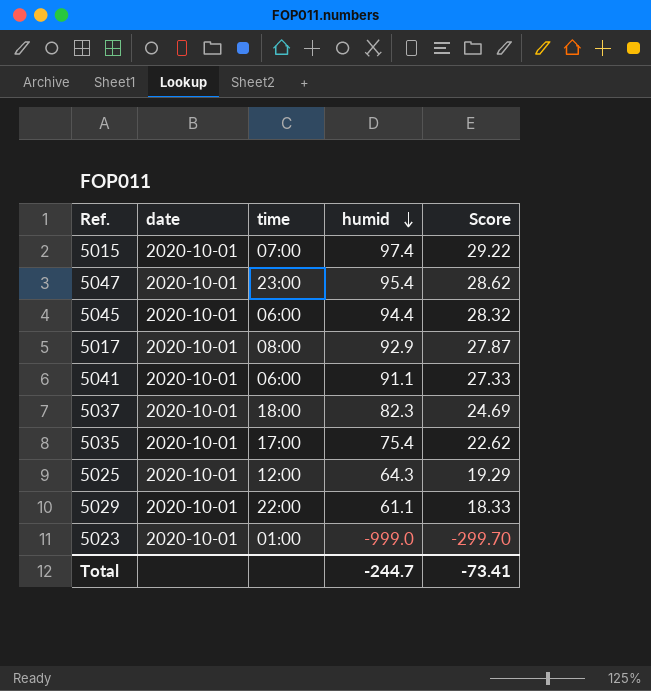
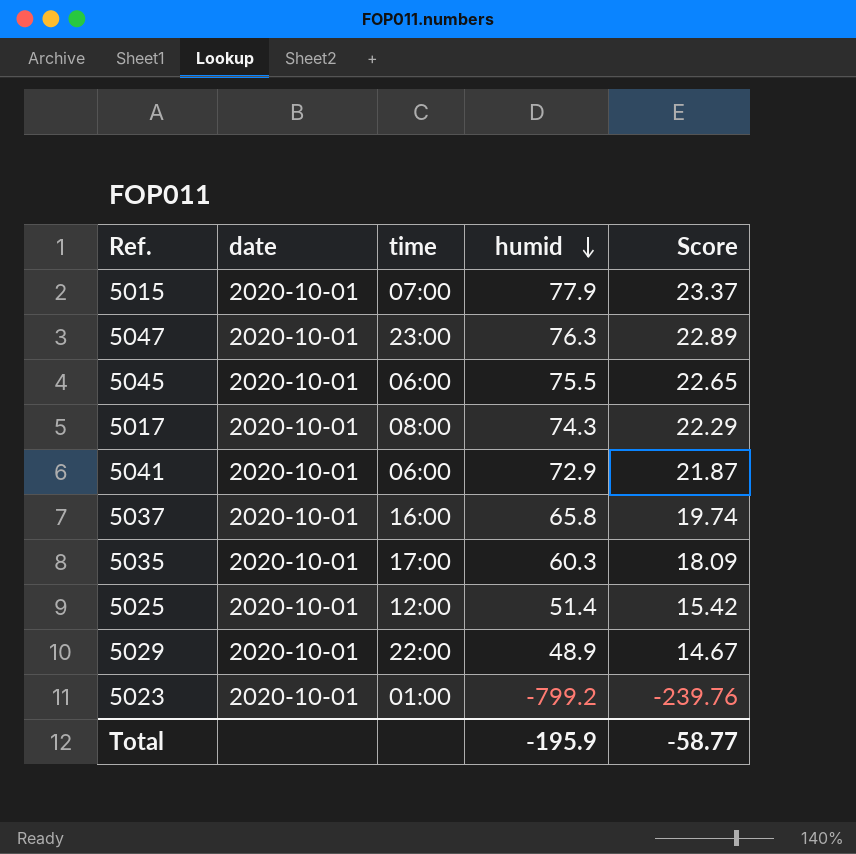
5015 | humid: 97.4 -> 77.9
5015 | Score: 29.22 -> 23.37
5047 | humid: 95.4 -> 76.3
5047 | Score: 28.62 -> 22.89
5045 | humid: 94.4 -> 75.5
5045 | Score: 28.32 -> 22.65
5017 | humid: 92.9 -> 74.3
5017 | Score: 27.87 -> 22.29
5041 | humid: 91.1 -> 72.9
5041 | Score: 27.33 -> 21.87
5037 | time: 18:00 -> 16:00
5037 | humid: 82.3 -> 65.8
5037 | Score: 24.69 -> 19.74
5035 | humid: 75.4 -> 60.3
5035 | Score: 22.62 -> 18.09
5025 | humid: 64.3 -> 51.4
5025 | Score: 19.29 -> 15.42
5029 | humid: 61.1 -> 48.9
5029 | Score: 18.33 -> 14.67
5023 | humid: -999.0 -> -799.2
5023 | Score: -299.70 -> -239.76
Total | humid: -244.7 -> -195.9
Total | Score: -73.41 -> -58.77

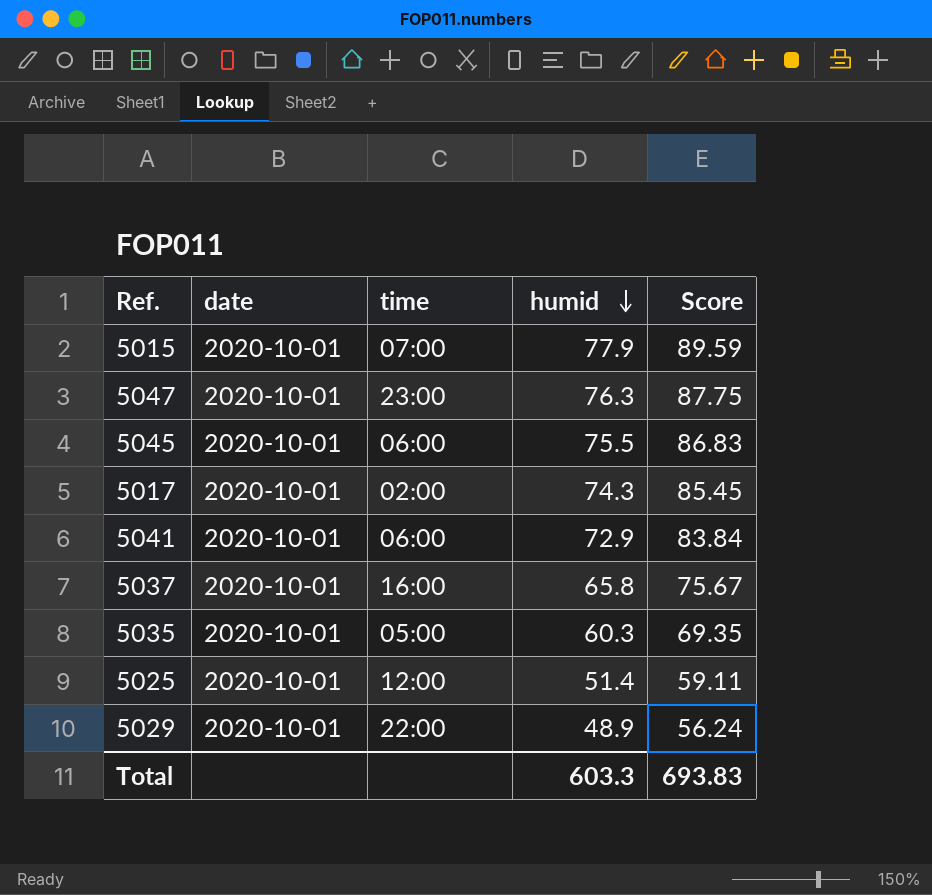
column Score | formula: [humid] * 0.3 -> [humid] * 1.15
row 5023: 2020-10-01 | 01:00 | -799.2 | -239.76 -> none
5017 | time: 08:00 -> 02:00
5035 | time: 17:00 -> 05:00
Total | humid: -195.9 -> 603.3
Total | Score: -58.77 -> 693.83

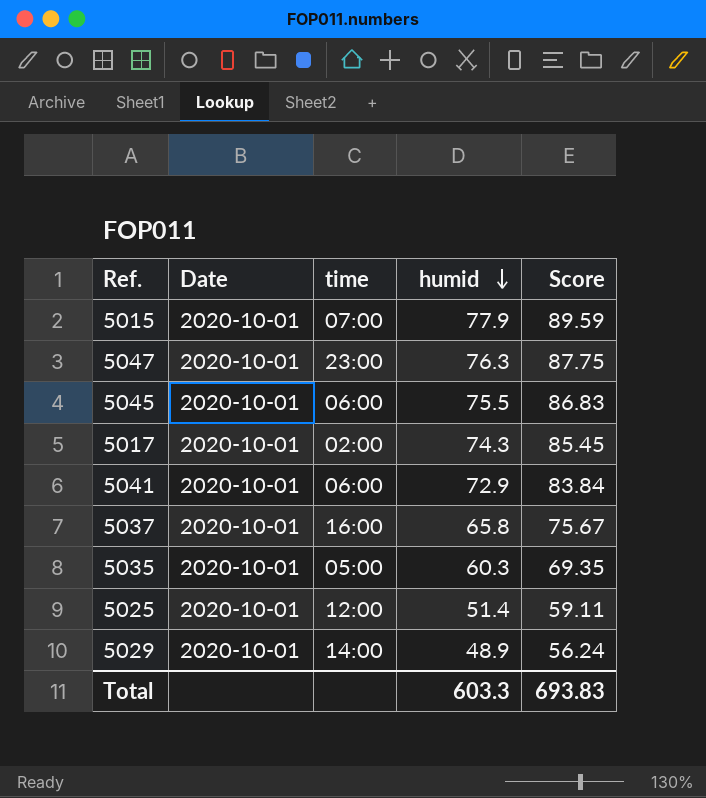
column name: date -> Date
5029 | time: 22:00 -> 14:00

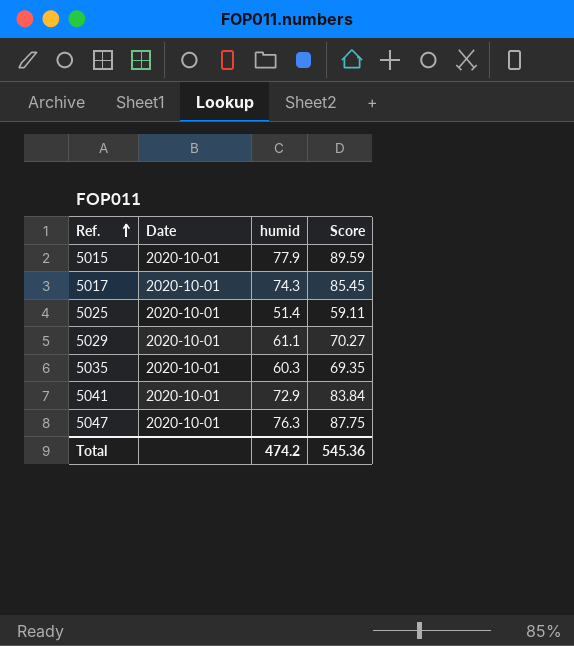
row order: humid descending -> Ref. ascending
column time | position: 3 -> none
row 5045: 2020-10-01 | 06:00 | 75.5 | 86.83 -> none
row 5037: 2020-10-01 | 16:00 | 65.8 | 75.67 -> none
5029 | humid: 48.9 -> 61.1
5029 | Score: 56.24 -> 70.27
Total | humid: 603.3 -> 474.2
Total | Score: 693.83 -> 545.36

